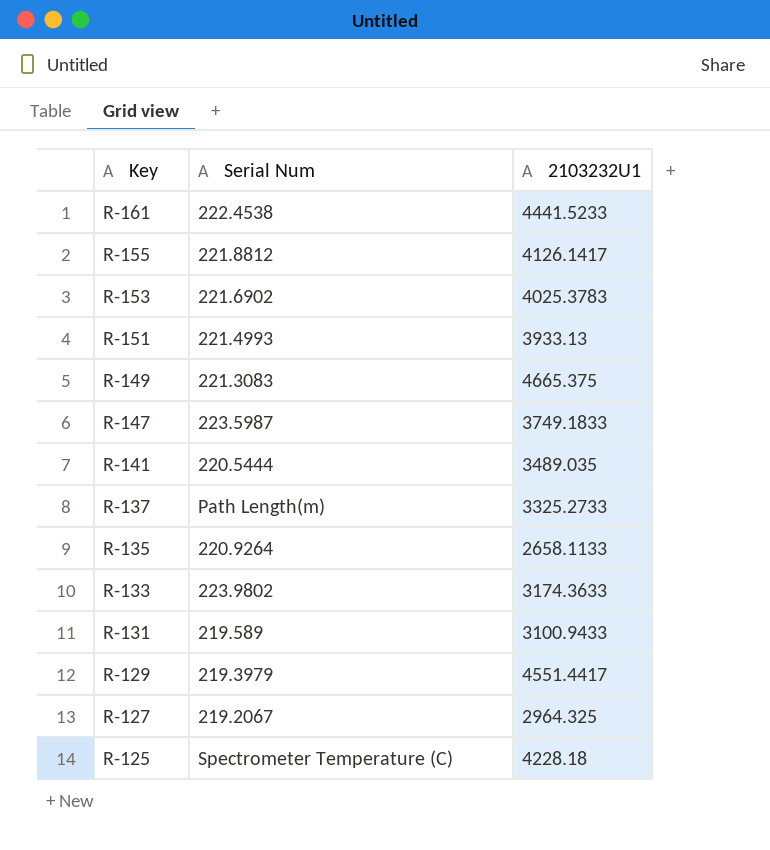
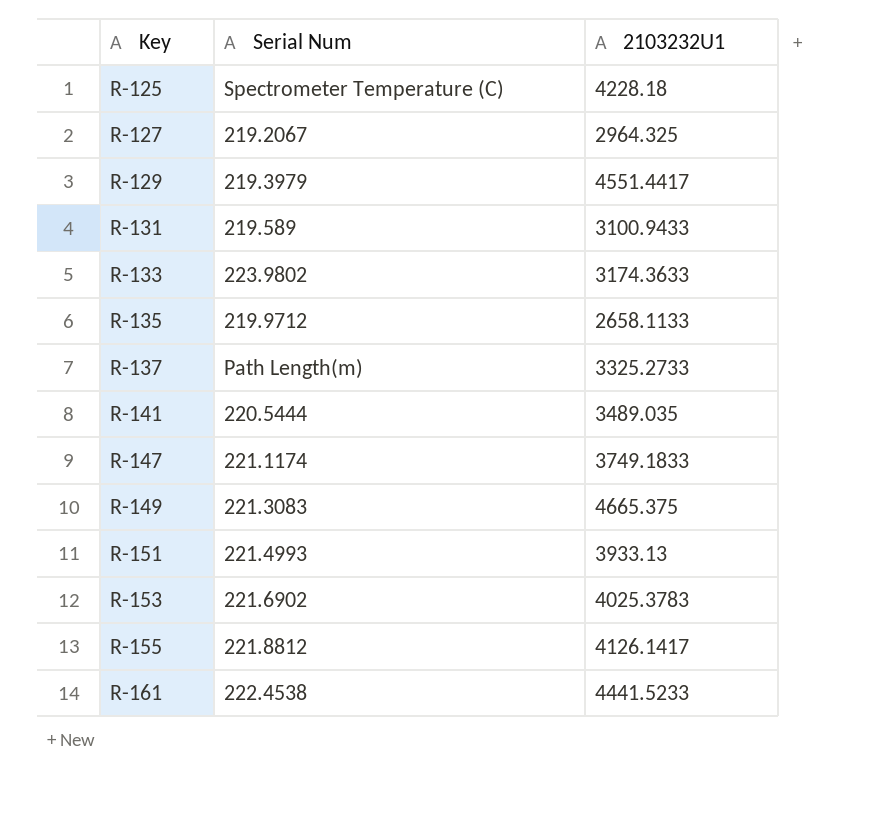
row order: Key descending -> Key ascending
R-135 | Serial Num: 220.9264 -> 219.9712
R-147 | Serial Num: 223.5987 -> 221.1174

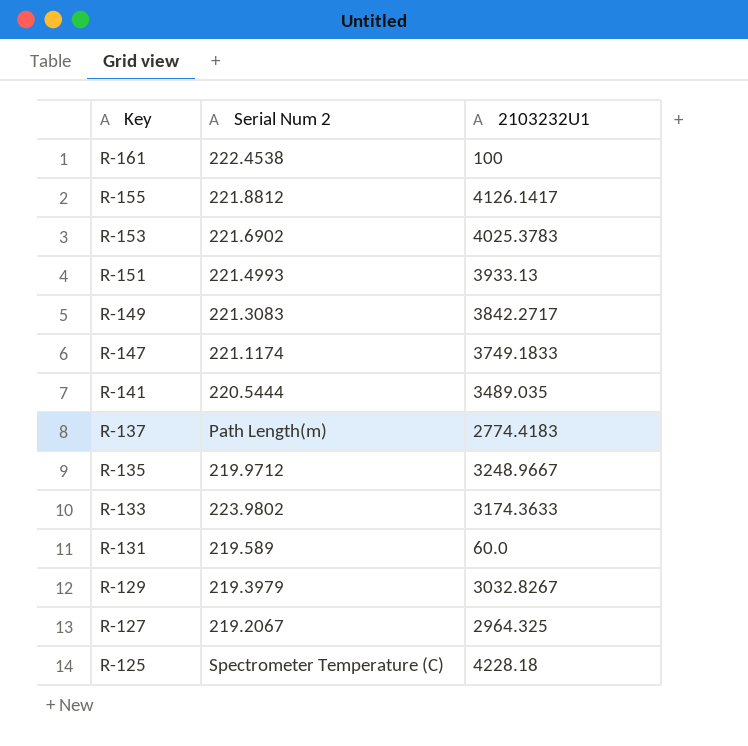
row order: Key ascending -> Key descending
column name: Serial Num -> Serial Num 2
R-161 | 2103232U1: 4441.5233 -> 100
R-149 | 2103232U1: 4665.375 -> 3842.2717
R-137 | 2103232U1: 3325.2733 -> 2774.4183
R-135 | 2103232U1: 2658.1133 -> 3248.9667
R-131 | 2103232U1: 3100.9433 -> 60.0
R-129 | 2103232U1: 4551.4417 -> 3032.8267

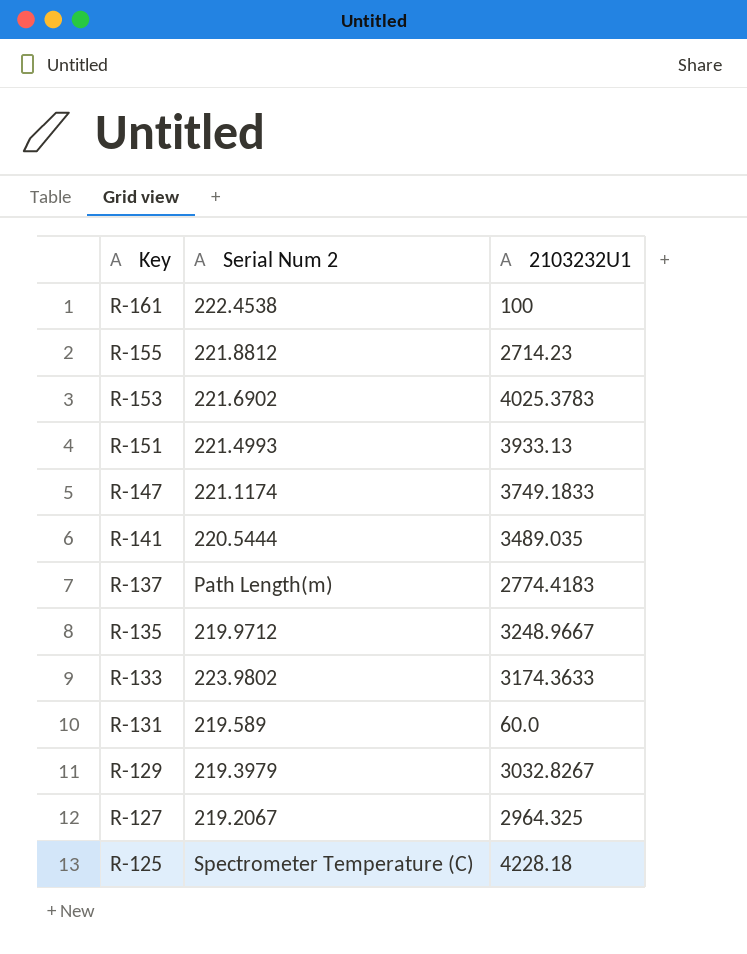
row R-149: 221.3083 | 3842.2717 -> none
R-155 | 2103232U1: 4126.1417 -> 2714.23

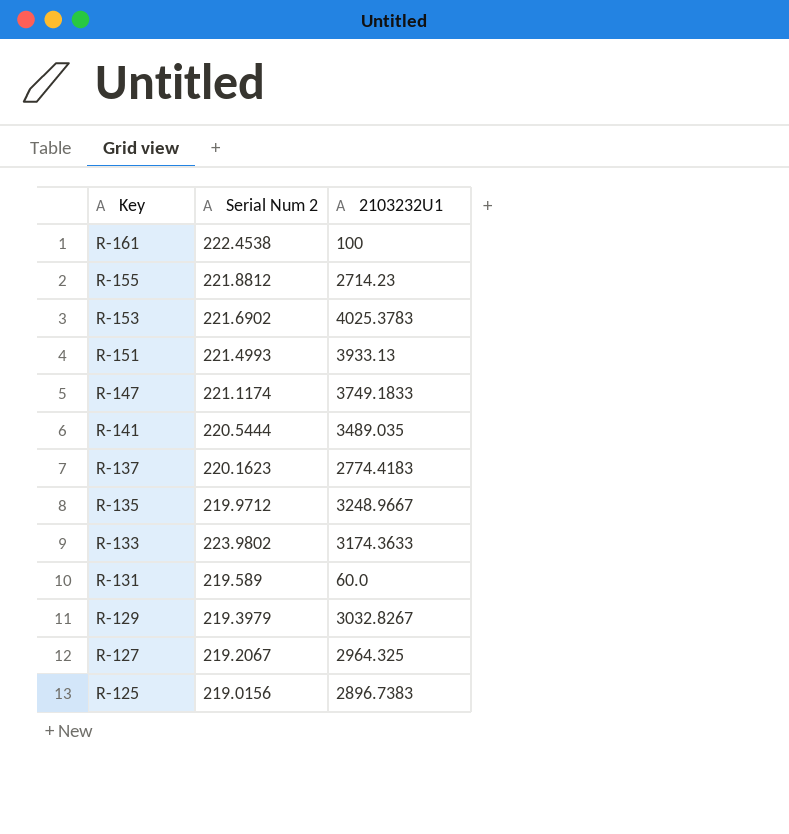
R-137 | Serial Num 2: Path Length(m) -> 220.1623
R-125 | Serial Num 2: Spectrometer Temperature (C) -> 219.0156
R-125 | 2103232U1: 4228.18 -> 2896.7383

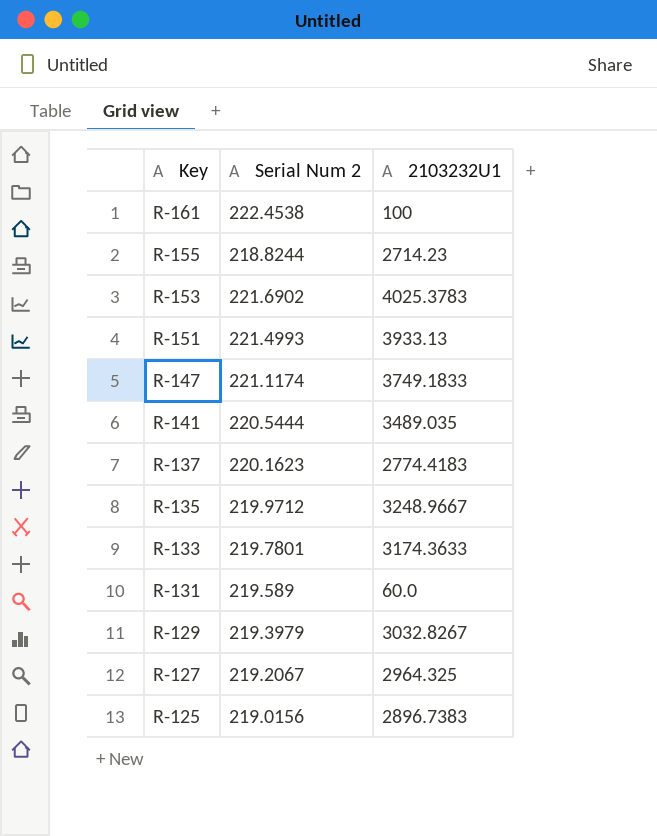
R-155 | Serial Num 2: 221.8812 -> 218.8244
R-133 | Serial Num 2: 223.9802 -> 219.7801

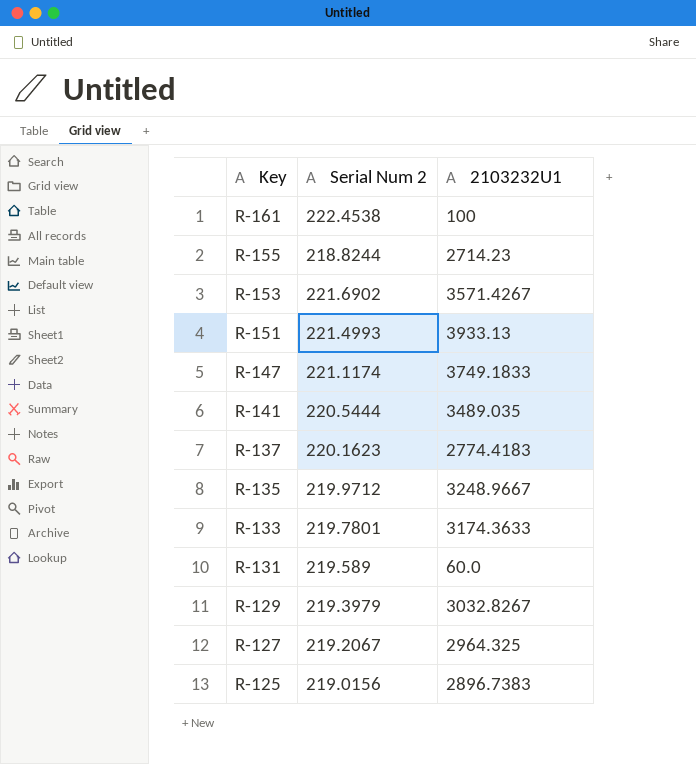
R-153 | 2103232U1: 4025.3783 -> 3571.4267

